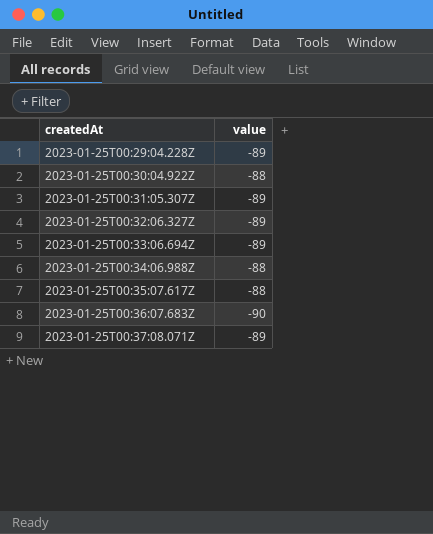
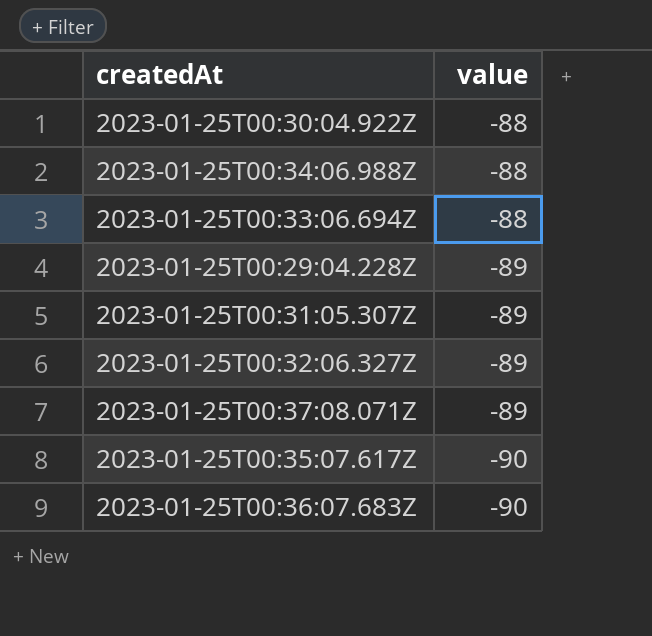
row order: createdAt ascending -> value descending
2023-01-25T00:33:06.694Z | value: -89 -> -88
2023-01-25T00:35:07.617Z | value: -88 -> -90

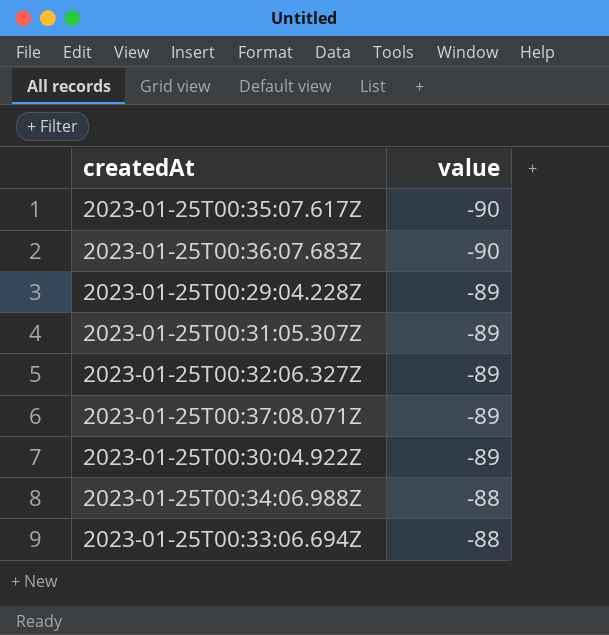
row order: value descending -> value ascending
2023-01-25T00:30:04.922Z | value: -88 -> -89

